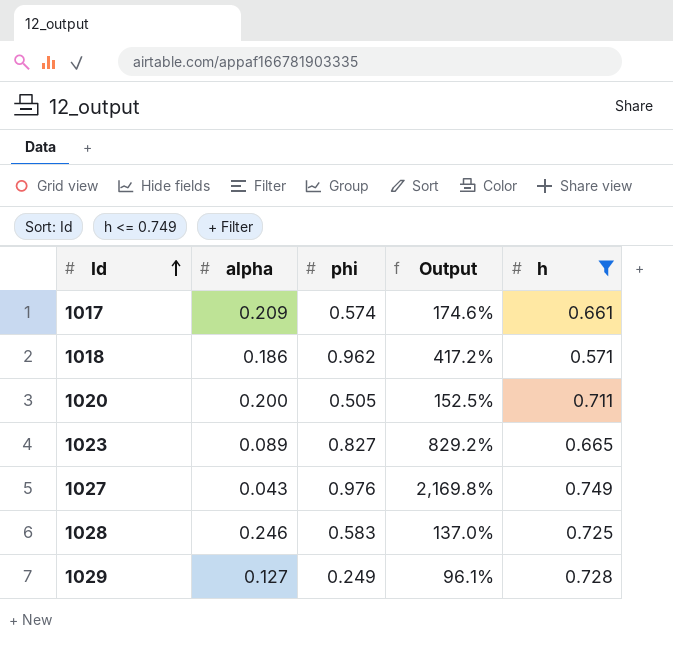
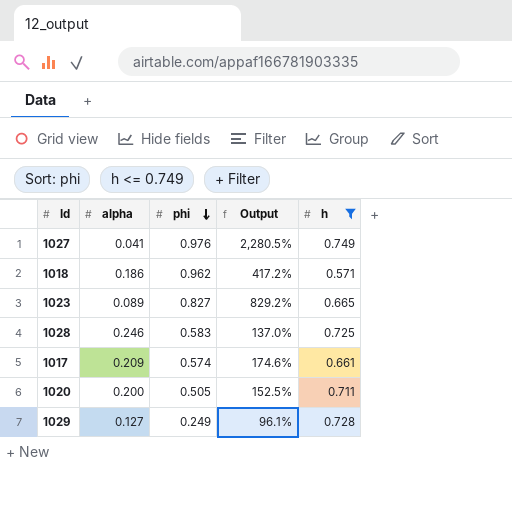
row order: Id ascending -> phi descending
1027 | alpha: 0.043 -> 0.041
1027 | Output: 2,169.8% -> 2,280.5%

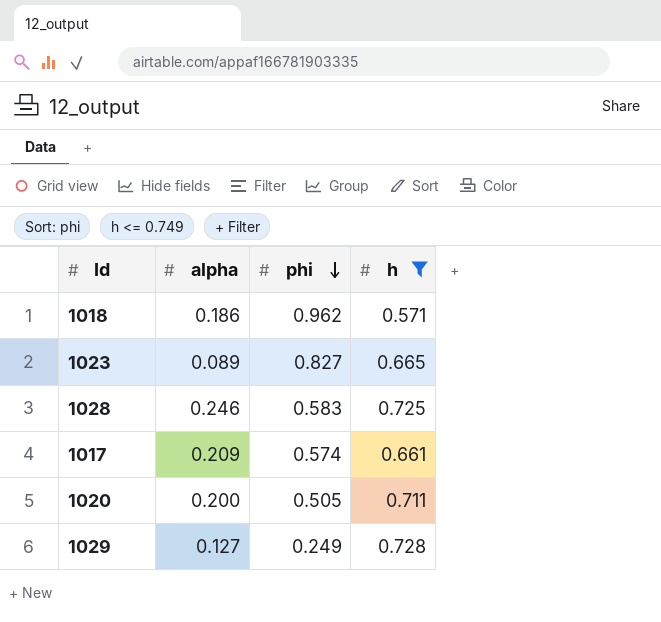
column Output | formula: ([phi] - [alpha]) / [alpha] -> none
row 1027: 0.041 | 0.976 | 2,280.5% | 0.749 -> none

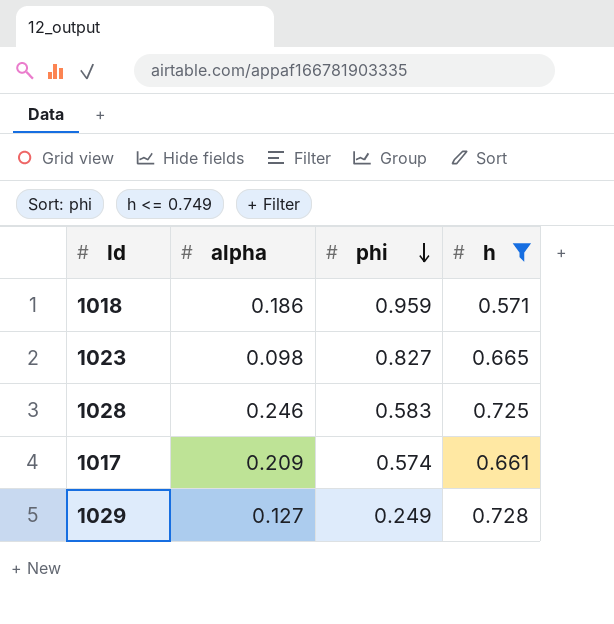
row 1020: 0.200 | 0.505 | 0.711 -> none
1018 | phi: 0.962 -> 0.959
1023 | alpha: 0.089 -> 0.098

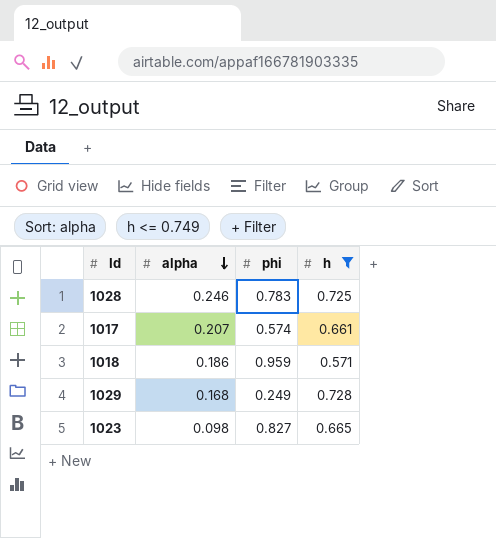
row order: phi descending -> alpha descending
1028 | phi: 0.583 -> 0.783
1017 | alpha: 0.209 -> 0.207
1029 | alpha: 0.127 -> 0.168

